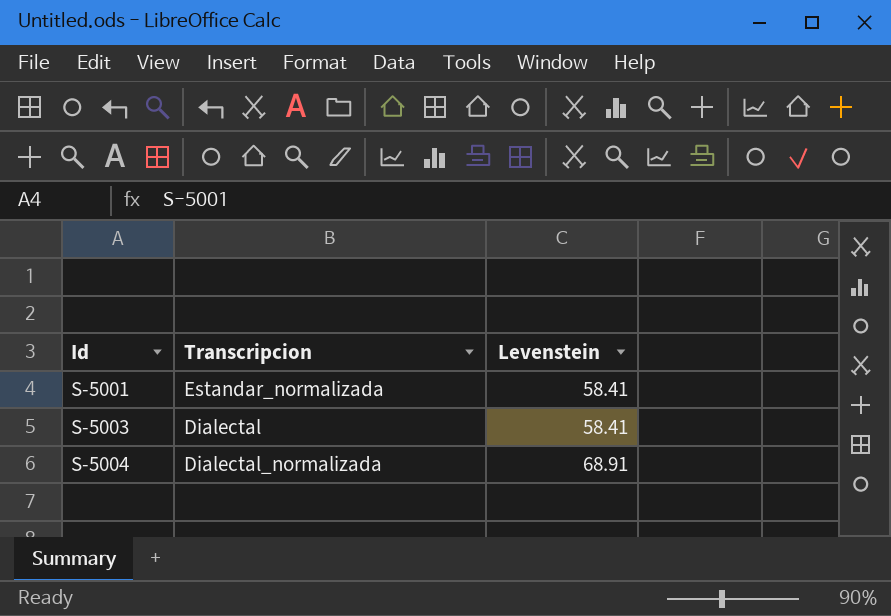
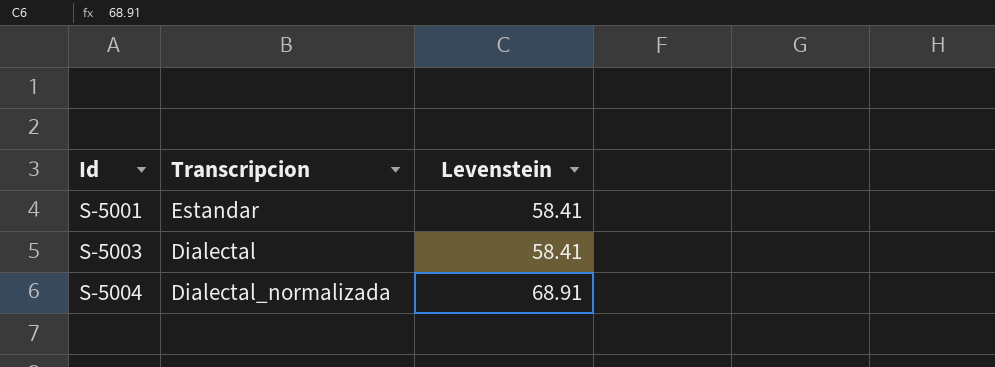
S-5001 | Transcripcion: Estandar_normalizada -> Estandar

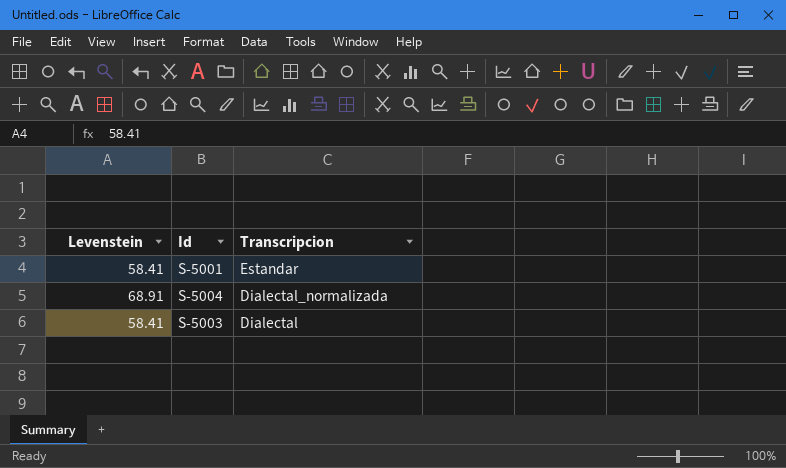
row order: Id ascending -> Transcripcion descending
column Levenstein | position: 3 -> 1

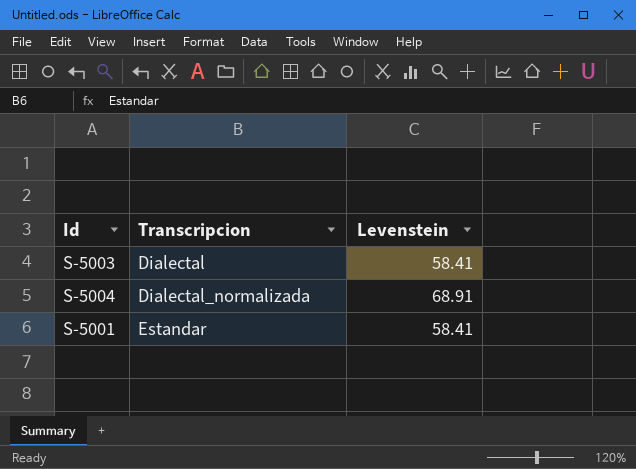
row order: Transcripcion descending -> Transcripcion ascending
column Levenstein | position: 1 -> 3

